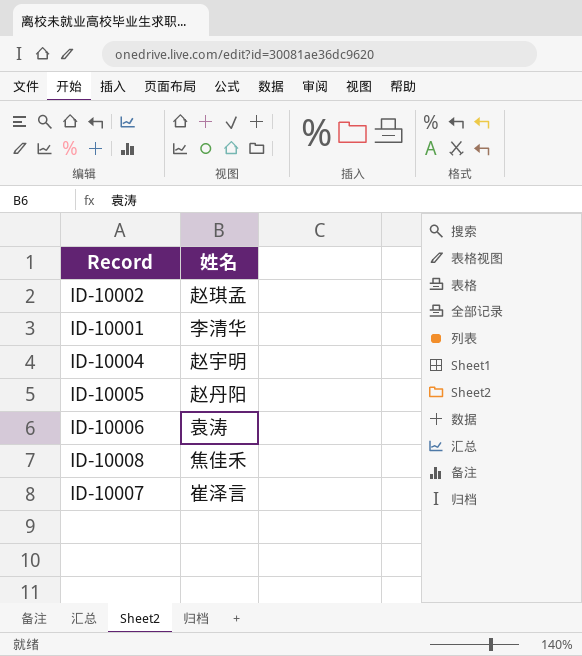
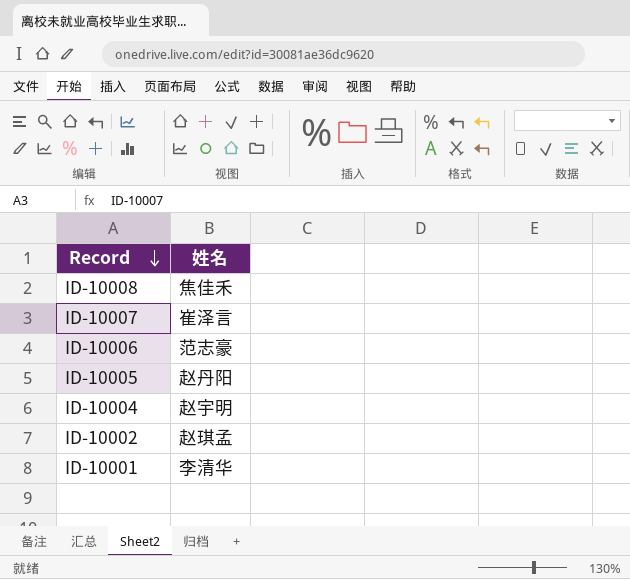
row order: none -> Record descending
ID-10006 | 姓名: 袁涛 -> 范志豪

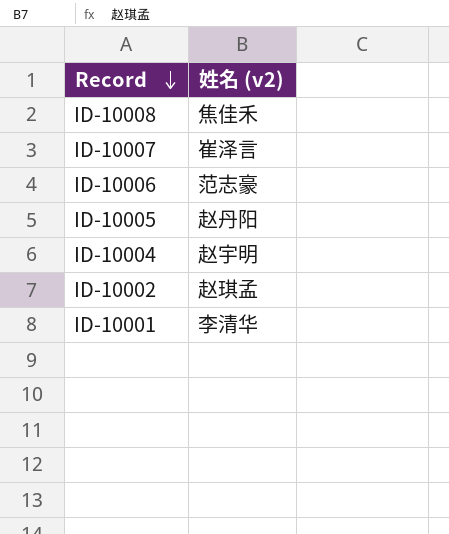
column name: 姓名 -> 姓名 (v2)

